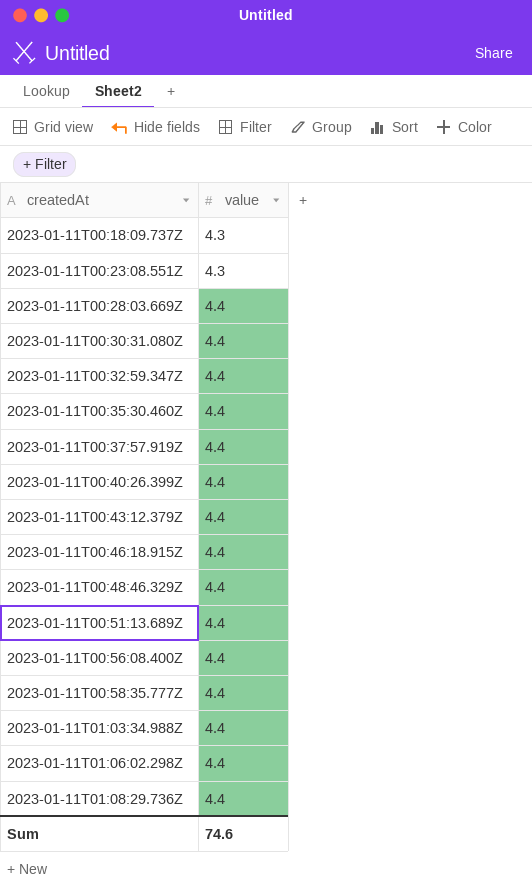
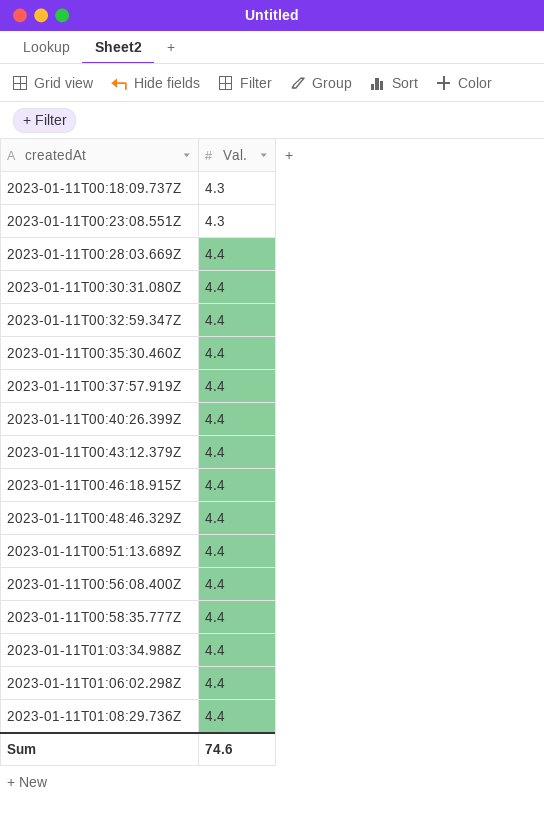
column name: value -> Val.

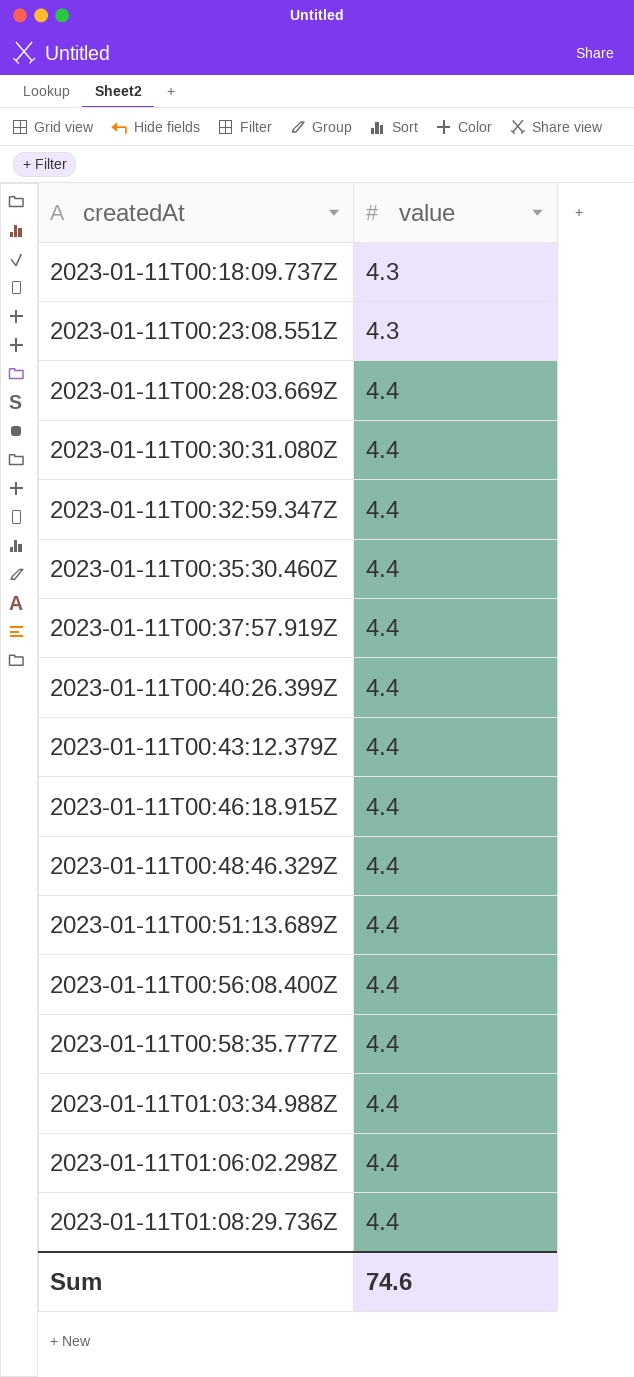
column name: Val. -> value

